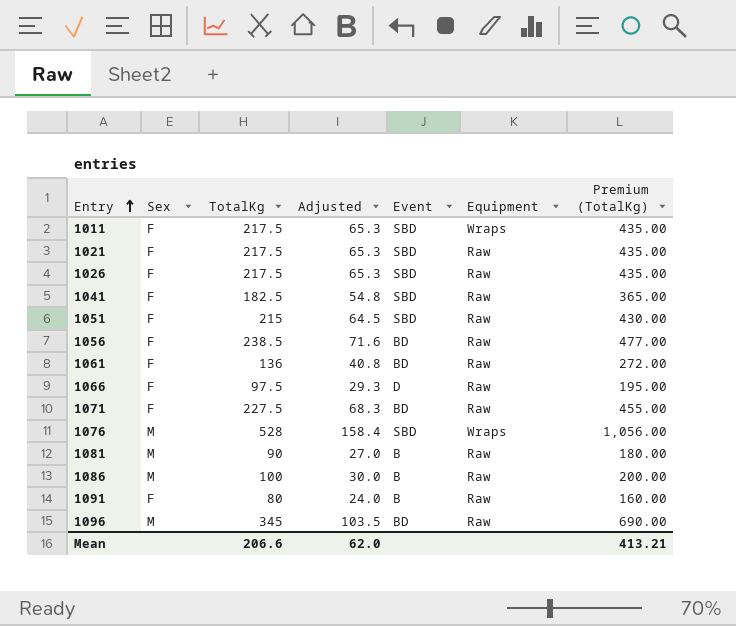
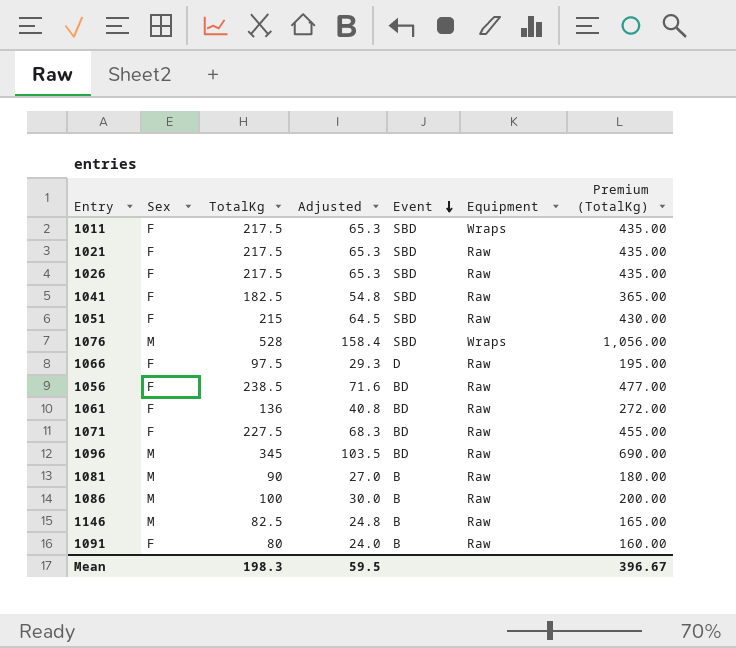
row order: Entry ascending -> Event descending
row 1146: none -> M | 82.5 | 24.8 | B | Raw | 165.00
Mean | TotalKg: 206.6 -> 198.3
Mean | Adjusted: 62.0 -> 59.5
Mean | Premium (TotalKg): 413.21 -> 396.67

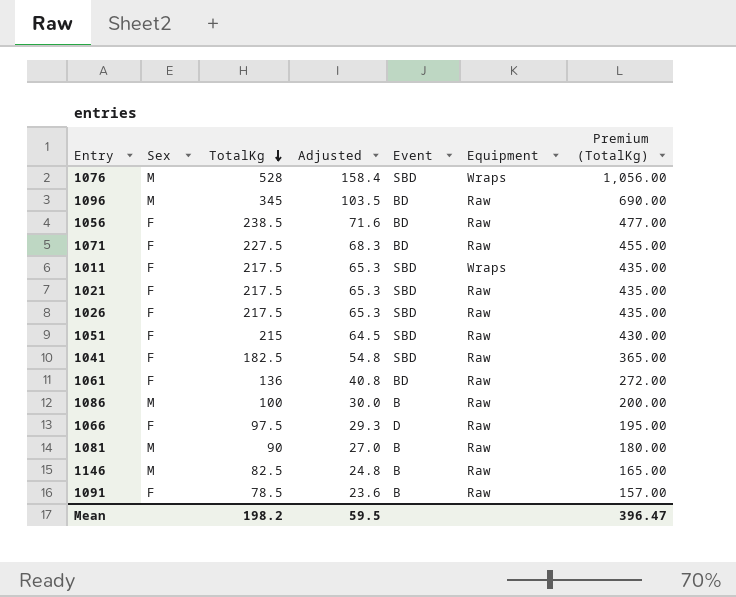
row order: Event descending -> TotalKg descending
1091 | TotalKg: 80 -> 78.5
1091 | Adjusted: 24.0 -> 23.6
1091 | Premium (TotalKg): 160.00 -> 157.00
Mean | TotalKg: 198.3 -> 198.2
Mean | Premium (TotalKg): 396.67 -> 396.47

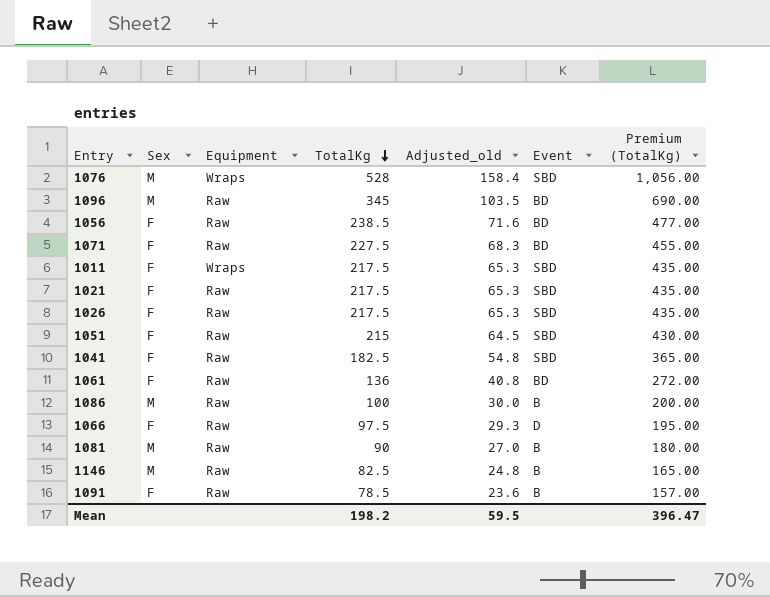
column Equipment | position: 6 -> 3
column name: Adjusted -> Adjusted_old

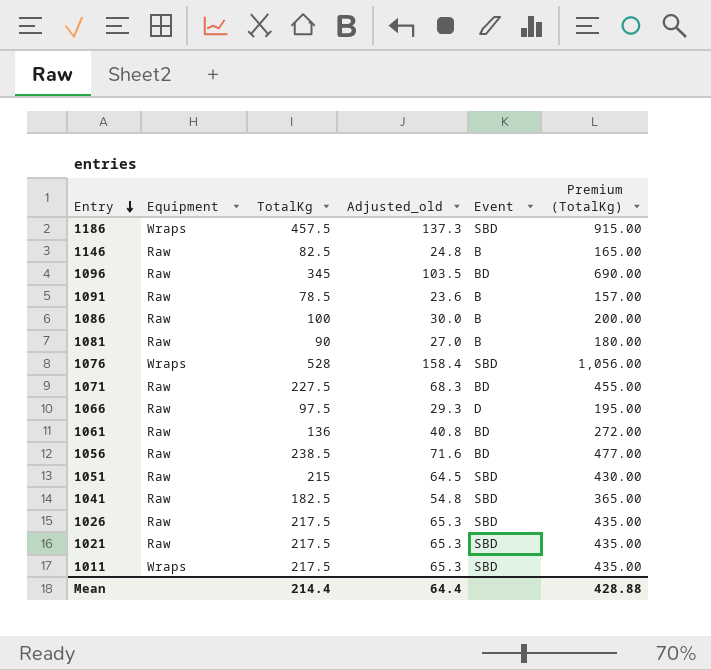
row order: TotalKg descending -> Entry descending
column Sex | position: 2 -> none
row 1186: none -> Wraps | 457.5 | 137.3 | SBD | 915.00
Mean | TotalKg: 198.2 -> 214.4
Mean | Adjusted_old: 59.5 -> 64.4
Mean | Premium (TotalKg): 396.47 -> 428.88

